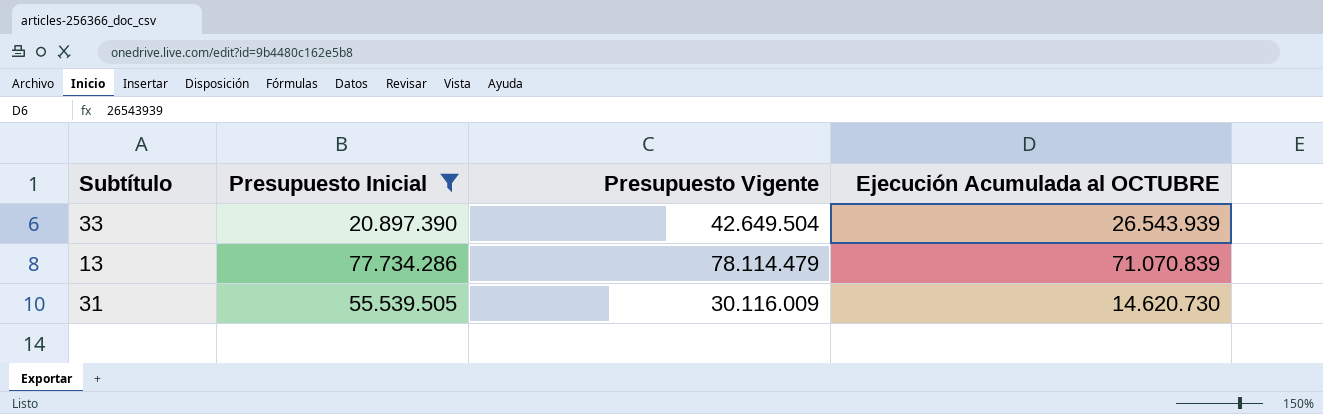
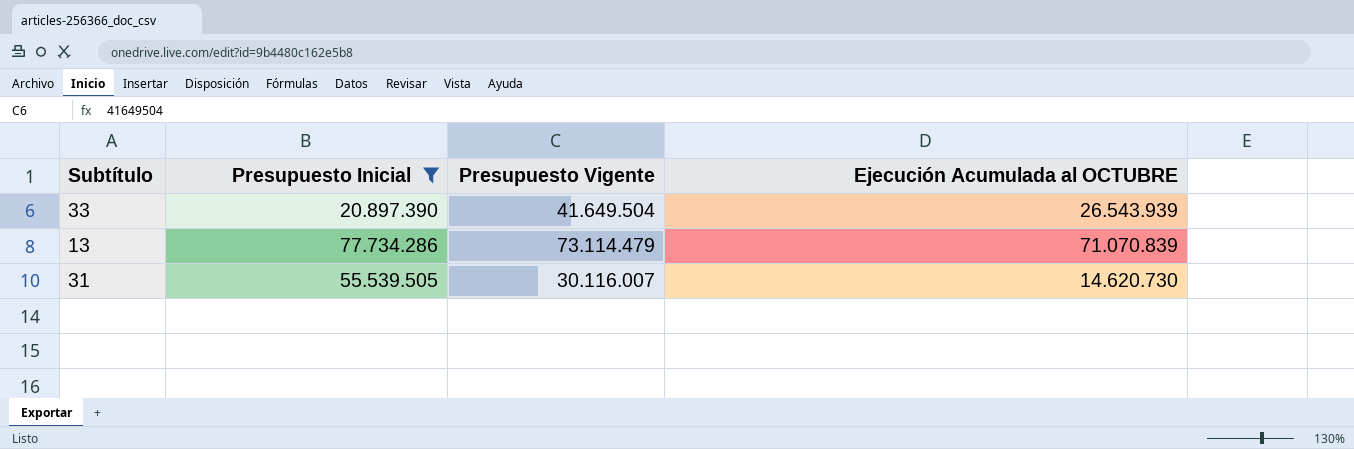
33 | Presupuesto Vigente: 42.649.504 -> 41.649.504
13 | Presupuesto Vigente: 78.114.479 -> 73.114.479
31 | Presupuesto Vigente: 30.116.009 -> 30.116.007

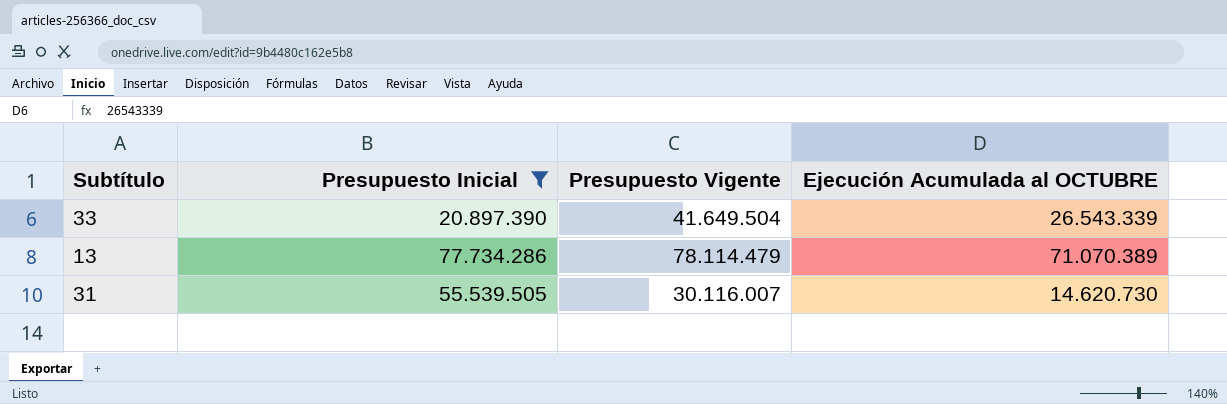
33 | Ejecución Acumulada al OCTUBRE: 26.543.939 -> 26.543.339
13 | Presupuesto Vigente: 73.114.479 -> 78.114.479
13 | Ejecución Acumulada al OCTUBRE: 71.070.839 -> 71.070.389

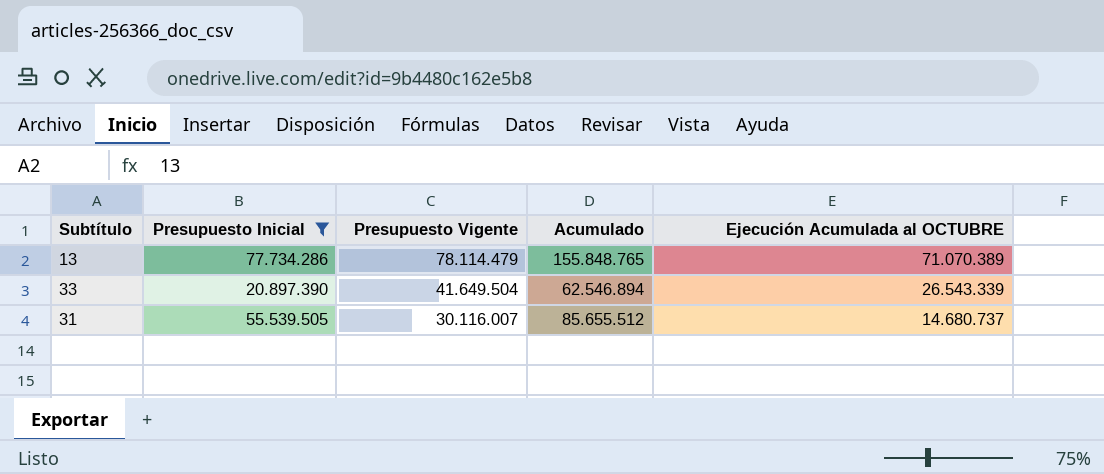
row order: none -> Presupuesto Vigente descending
column Acumulado | formula: none -> [Presupuesto Inicial] + [Presupuesto Vigente]
31 | Ejecución Acumulada al OCTUBRE: 14.620.730 -> 14.680.737

